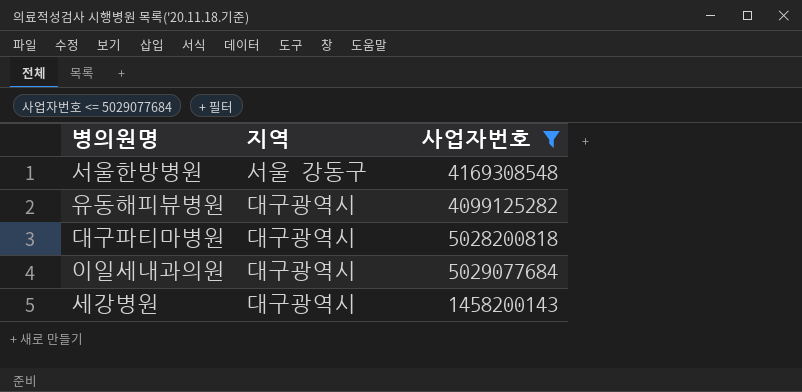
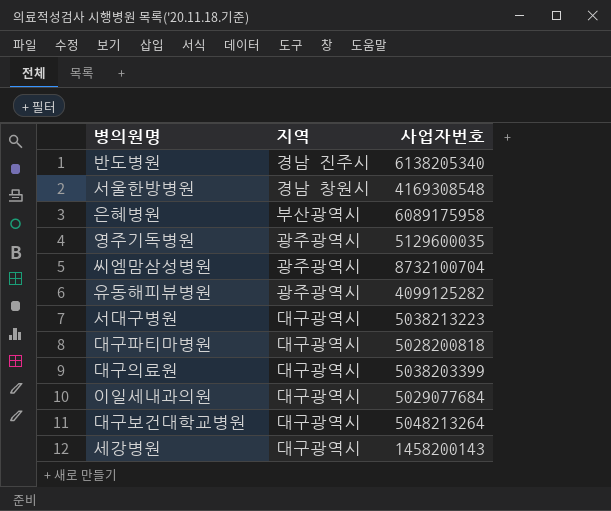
filter: 사업자번호 <= 5029077684 -> none
서울한방병원 | 지역: 서울 강동구 -> 경남 창원시
유동해피뷰병원 | 지역: 대구광역시 -> 광주광역시

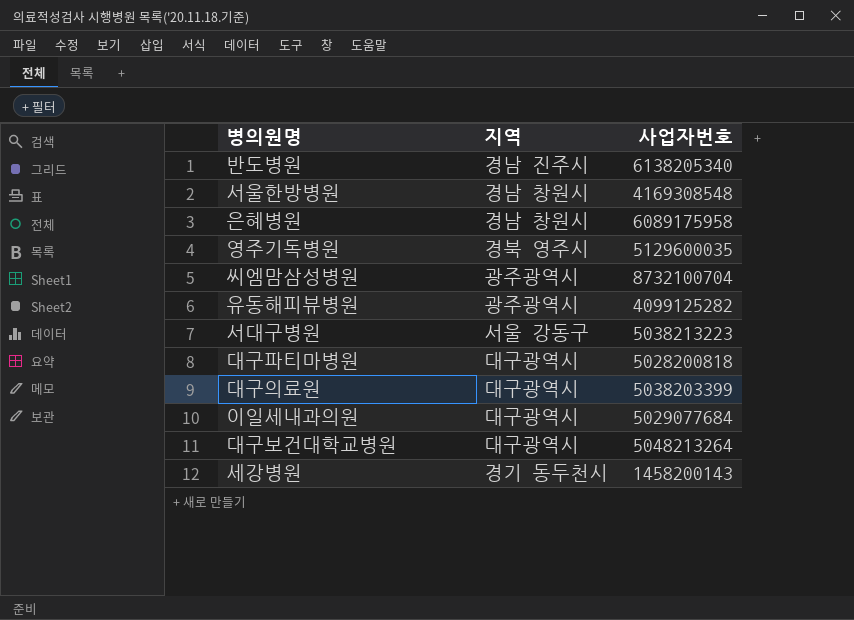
은혜병원 | 지역: 부산광역시 -> 경남 창원시
영주기독병원 | 지역: 광주광역시 -> 경북 영주시
서대구병원 | 지역: 대구광역시 -> 서울 강동구
세강병원 | 지역: 대구광역시 -> 경기 동두천시

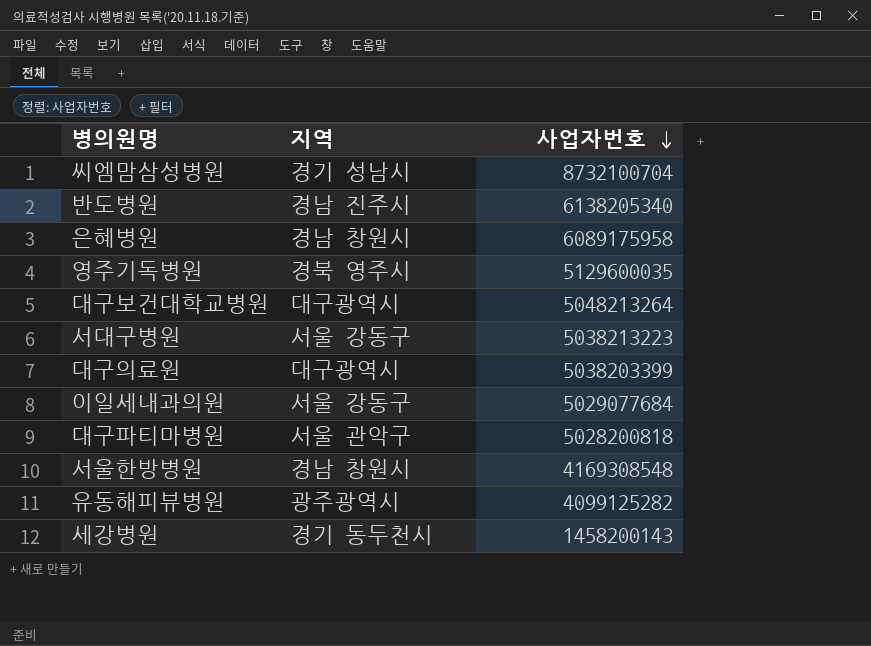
row order: none -> 사업자번호 descending
씨엠맘삼성병원 | 지역: 광주광역시 -> 경기 성남시
이일세내과의원 | 지역: 대구광역시 -> 서울 강동구
대구파티마병원 | 지역: 대구광역시 -> 서울 관악구

